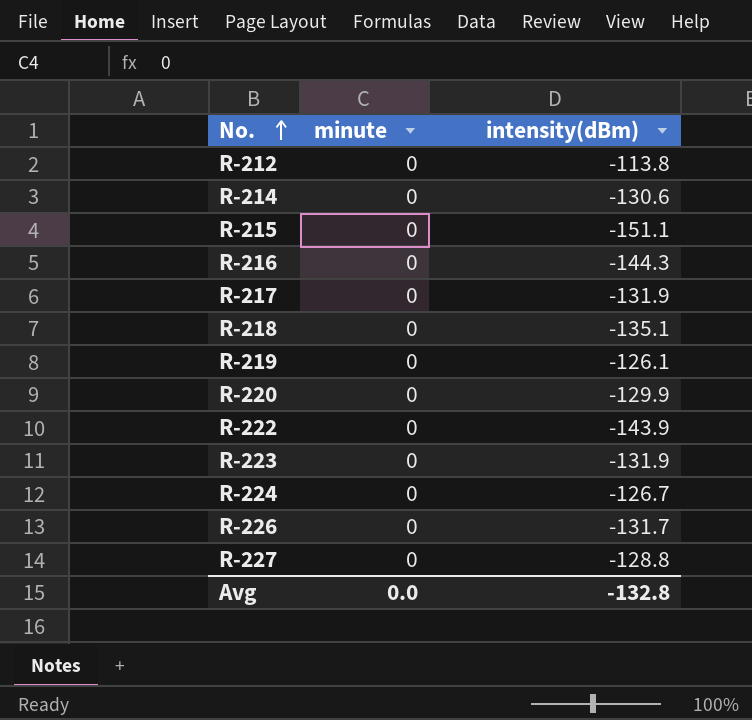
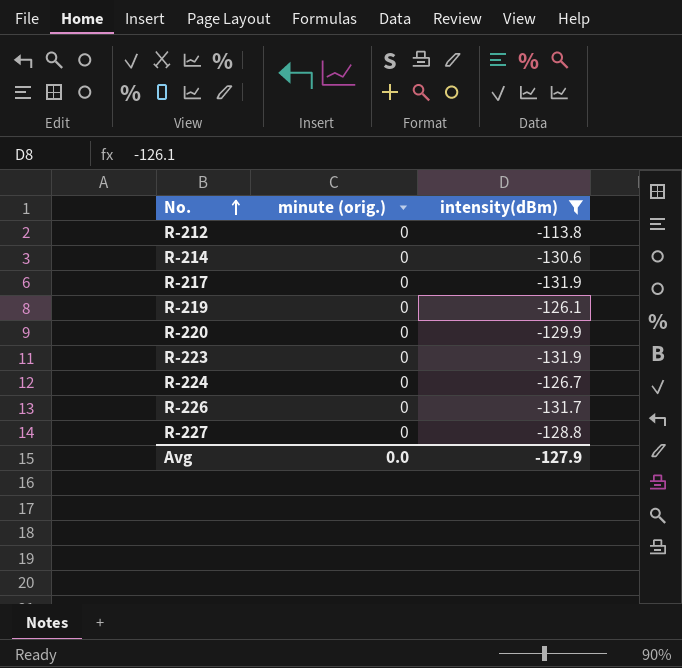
filter: none -> intensity(dBm) >= -131.9
column name: minute -> minute (orig.)
Avg | intensity(dBm): -132.8 -> -127.9

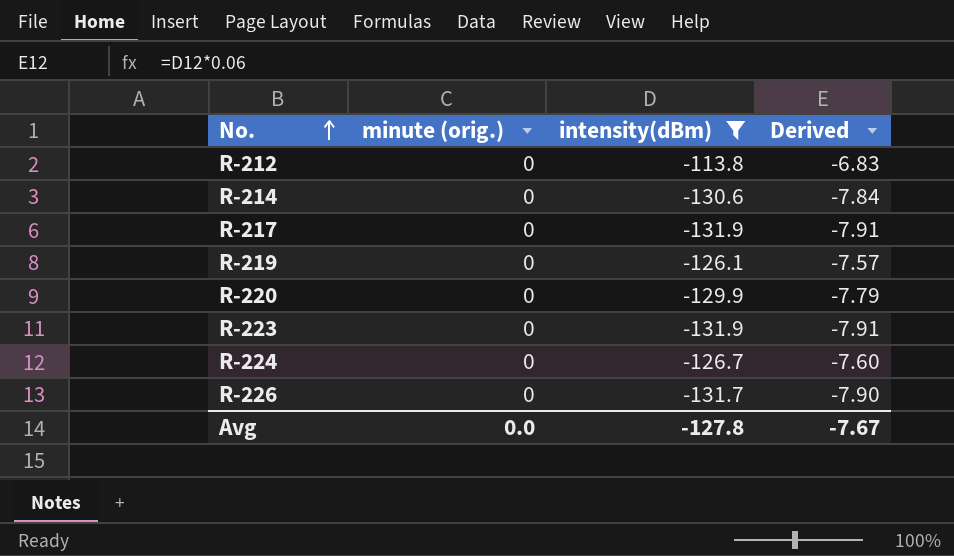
column Derived | formula: none -> [intensity(dBm)] * 0.06
row R-227: 0 | -128.8 -> none
Avg | intensity(dBm): -127.9 -> -127.8

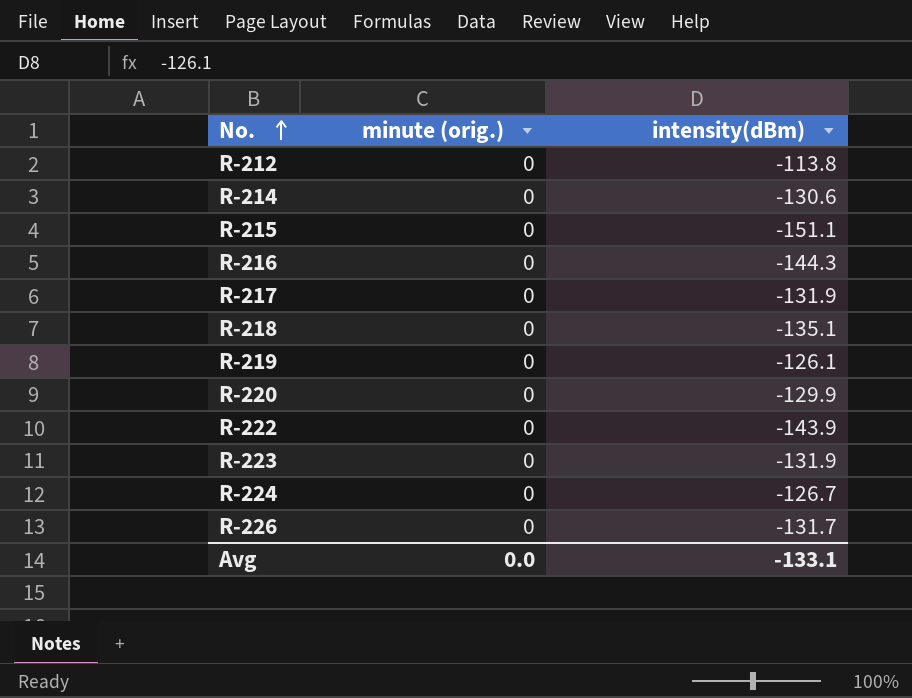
filter: intensity(dBm) >= -131.9 -> none
column Derived | formula: [intensity(dBm)] * 0.06 -> none
Avg | intensity(dBm): -127.8 -> -133.1

